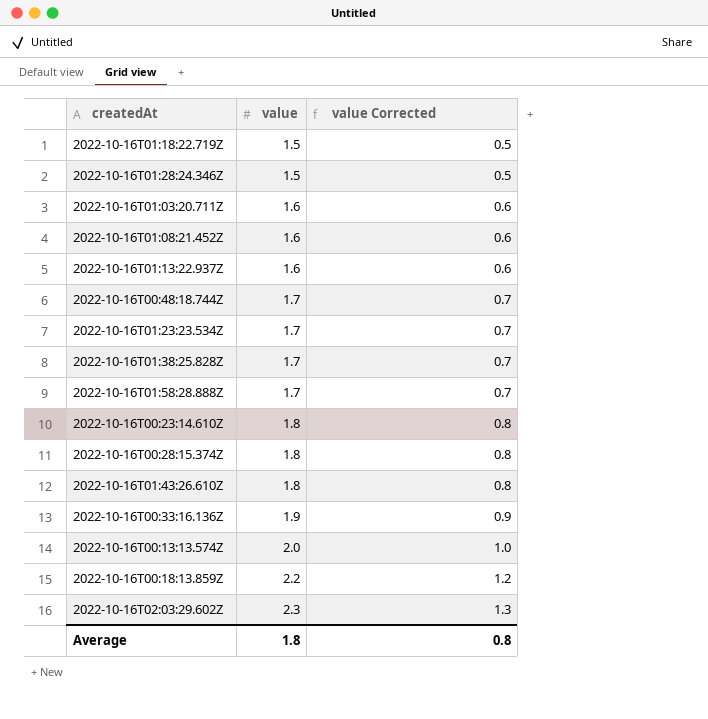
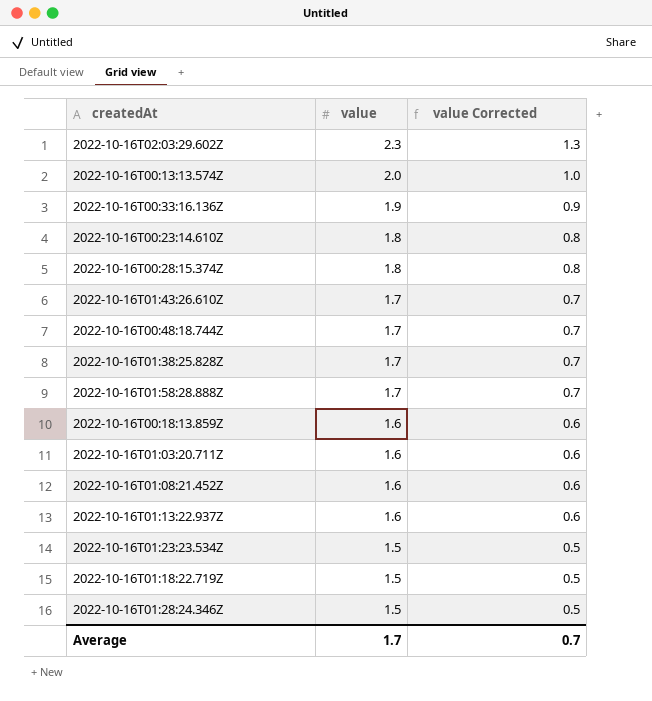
row order: value ascending -> value descending
2022-10-16T01:43:26.610Z | value: 1.8 -> 1.7
2022-10-16T01:43:26.610Z | value Corrected: 0.8 -> 0.7
2022-10-16T00:18:13.859Z | value: 2.2 -> 1.6
2022-10-16T00:18:13.859Z | value Corrected: 1.2 -> 0.6
2022-10-16T01:23:23.534Z | value: 1.7 -> 1.5
2022-10-16T01:23:23.534Z | value Corrected: 0.7 -> 0.5
Average | value: 1.8 -> 1.7
Average | value Corrected: 0.8 -> 0.7

